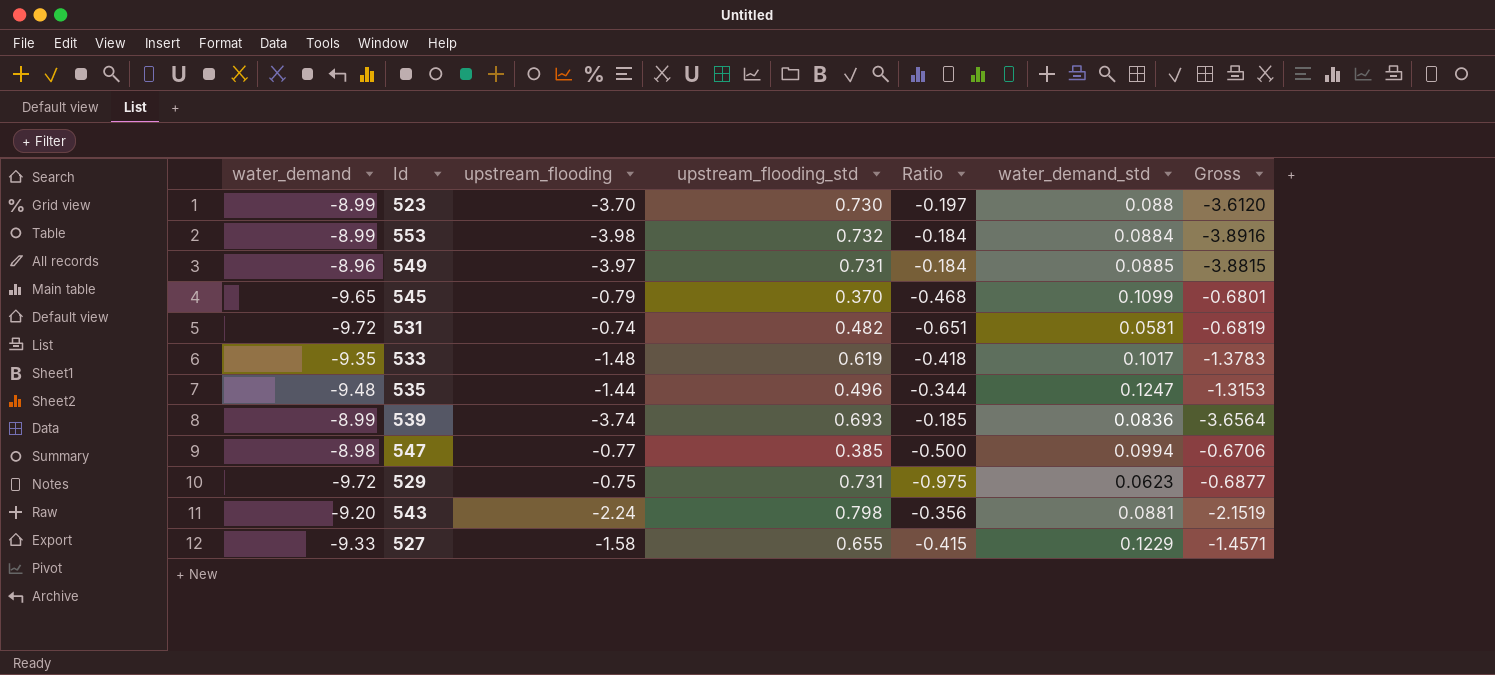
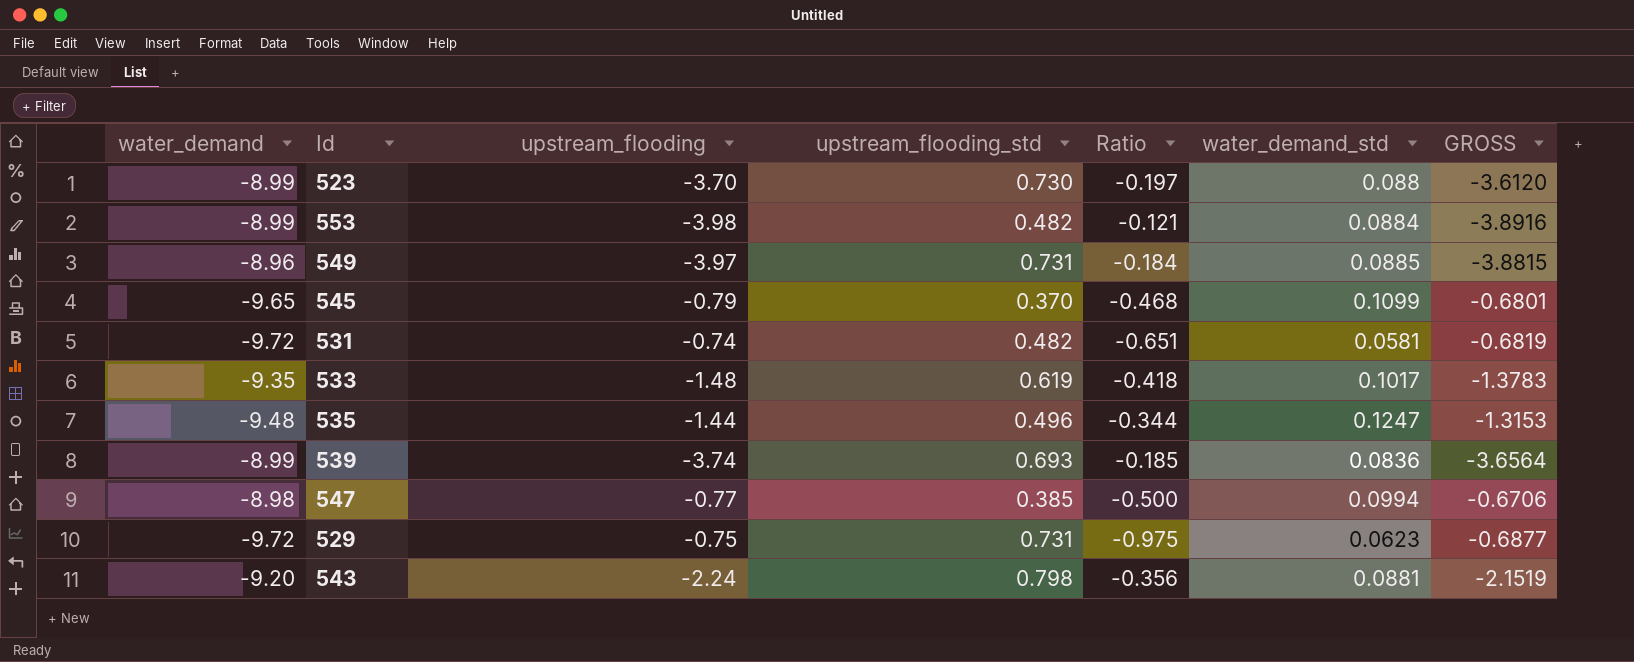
column name: Gross -> GROSS
row 527: -9.33 | -1.58 | 0.655 | -0.415 | 0.1229 | -1.4571 -> none
553 | upstream_flooding_std: 0.732 -> 0.482
553 | Ratio: -0.184 -> -0.121

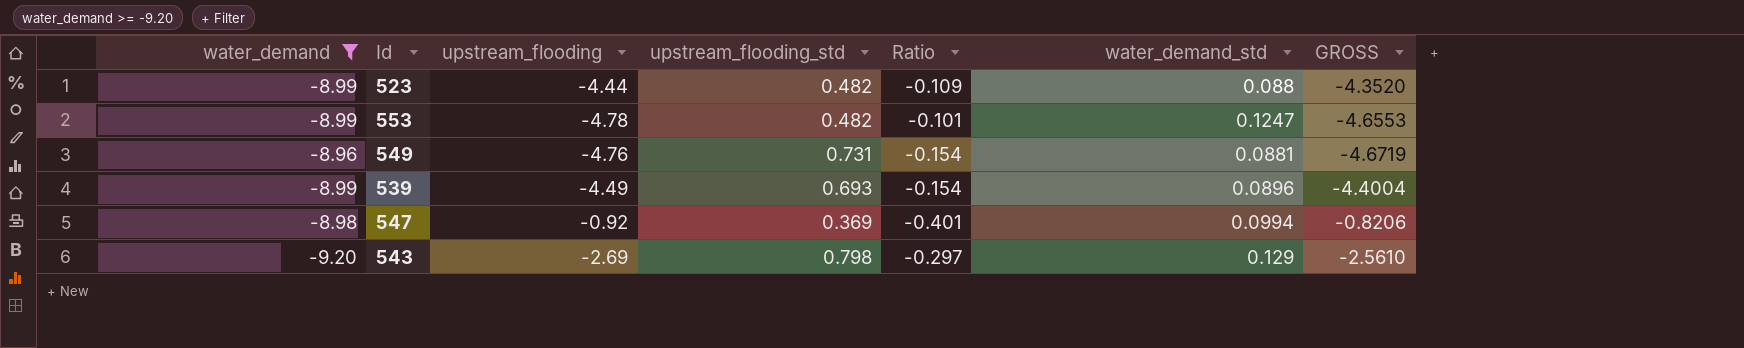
filter: none -> water_demand >= -9.20
523 | upstream_flooding: -3.70 -> -4.44
523 | upstream_flooding_std: 0.730 -> 0.482
523 | Ratio: -0.197 -> -0.109
523 | GROSS: -3.6120 -> -4.3520
553 | upstream_flooding: -3.98 -> -4.78
553 | Ratio: -0.121 -> -0.101
553 | water_demand_std: 0.0884 -> 0.1247
553 | GROSS: -3.8916 -> -4.6553
549 | upstream_flooding: -3.97 -> -4.76
549 | Ratio: -0.184 -> -0.154
549 | water_demand_std: 0.0885 -> 0.0881
549 | GROSS: -3.8815 -> -4.6719
539 | upstream_flooding: -3.74 -> -4.49
539 | Ratio: -0.185 -> -0.154
539 | water_demand_std: 0.0836 -> 0.0896
539 | GROSS: -3.6564 -> -4.4004
547 | upstream_flooding: -0.77 -> -0.92
547 | upstream_flooding_std: 0.385 -> 0.369
547 | Ratio: -0.500 -> -0.401
547 | GROSS: -0.6706 -> -0.8206
543 | upstream_flooding: -2.24 -> -2.69
543 | Ratio: -0.356 -> -0.297
543 | water_demand_std: 0.0881 -> 0.129
543 | GROSS: -2.1519 -> -2.5610

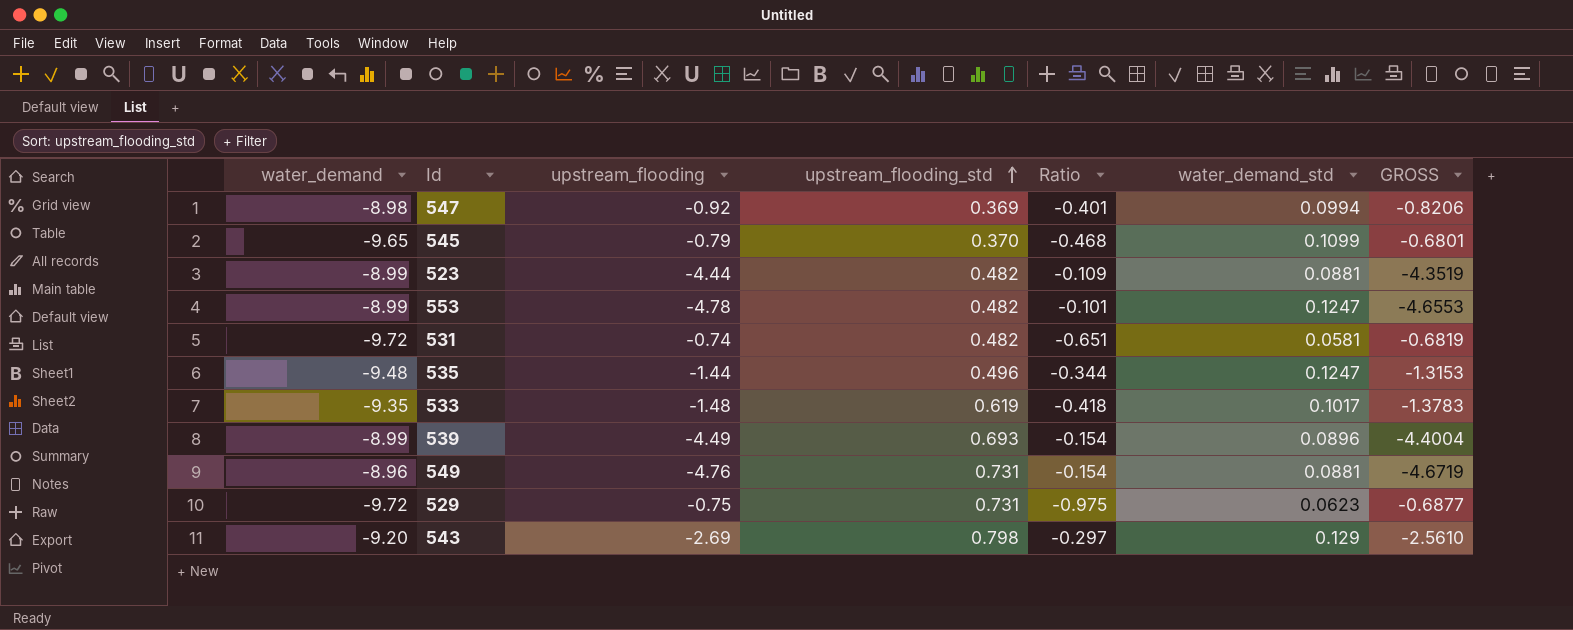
filter: water_demand >= -9.20 -> none
row order: none -> upstream_flooding_std ascending
523 | water_demand_std: 0.088 -> 0.0881
523 | GROSS: -4.3520 -> -4.3519

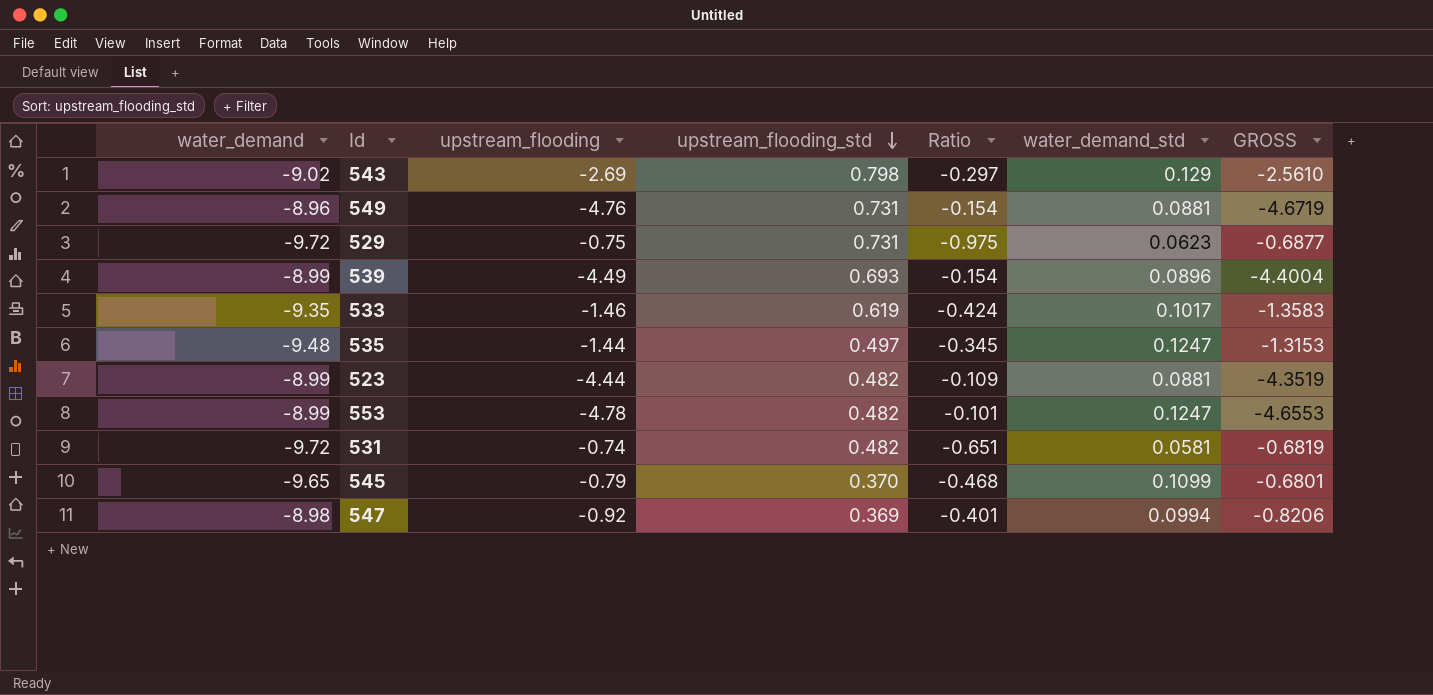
row order: upstream_flooding_std ascending -> upstream_flooding_std descending
543 | water_demand: -9.20 -> -9.02
533 | upstream_flooding: -1.48 -> -1.46
533 | Ratio: -0.418 -> -0.424
533 | GROSS: -1.3783 -> -1.3583
535 | upstream_flooding_std: 0.496 -> 0.497
535 | Ratio: -0.344 -> -0.345

